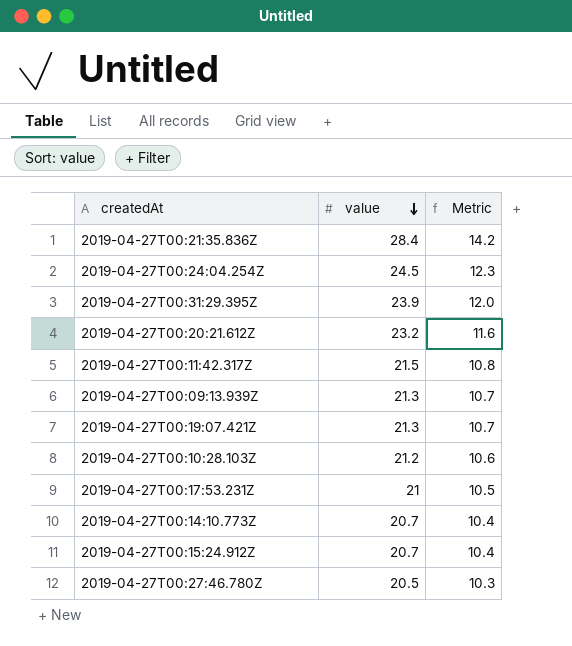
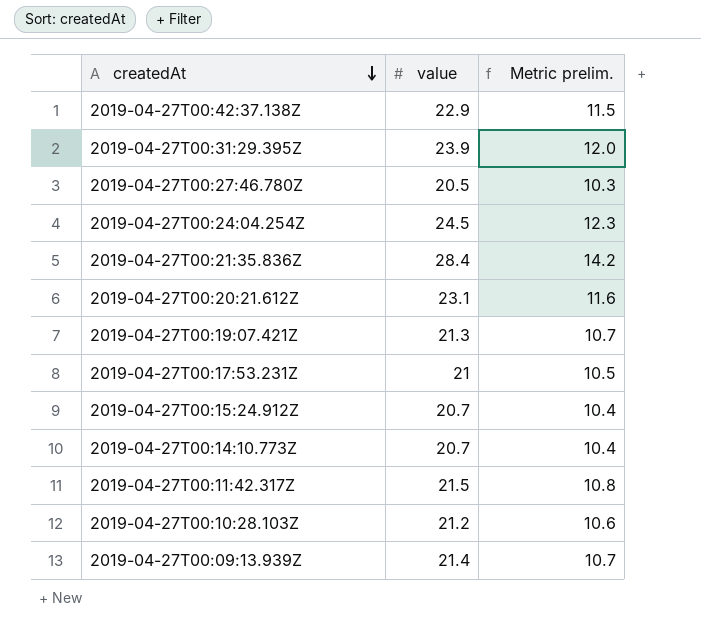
row order: value descending -> createdAt descending
column name: Metric -> Metric prelim.
row 2019-04-27T00:42:37.138Z: none -> 22.9 | 11.5
2019-04-27T00:20:21.612Z | value: 23.2 -> 23.1
2019-04-27T00:09:13.939Z | value: 21.3 -> 21.4

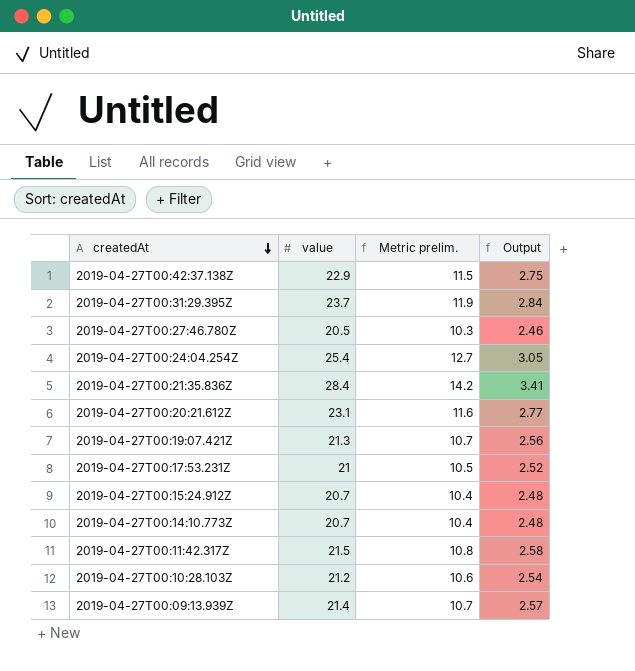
column Output | formula: none -> [value] * 0.12
2019-04-27T00:31:29.395Z | value: 23.9 -> 23.7
2019-04-27T00:31:29.395Z | Metric prelim.: 12.0 -> 11.9
2019-04-27T00:24:04.254Z | value: 24.5 -> 25.4
2019-04-27T00:24:04.254Z | Metric prelim.: 12.3 -> 12.7

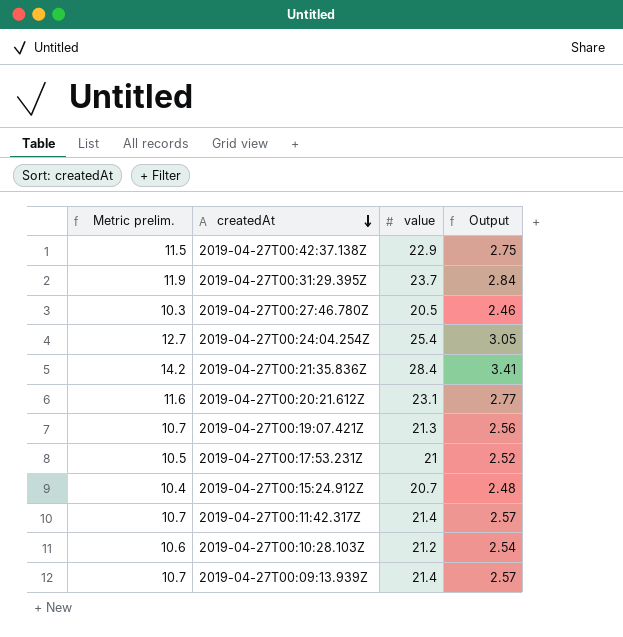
column Metric prelim. | position: 3 -> 1
row 2019-04-27T00:14:10.773Z: 20.7 | 10.4 | 2.48 -> none
2019-04-27T00:11:42.317Z | Metric prelim.: 10.8 -> 10.7
2019-04-27T00:11:42.317Z | value: 21.5 -> 21.4
2019-04-27T00:11:42.317Z | Output: 2.58 -> 2.57

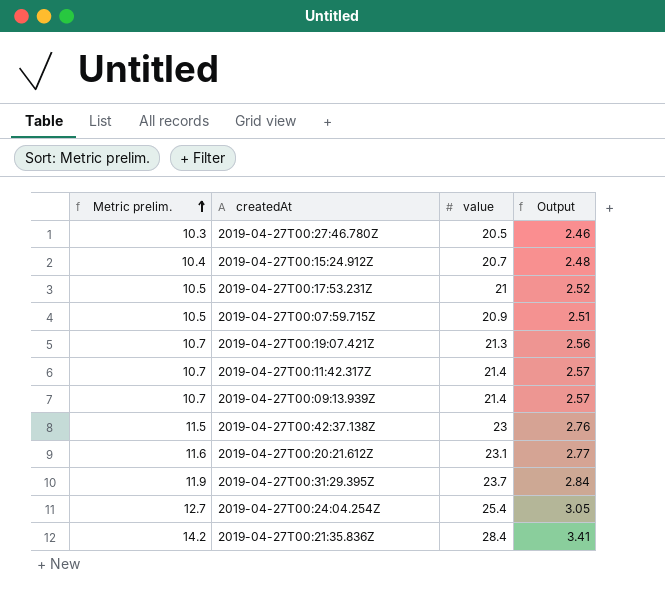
row order: createdAt descending -> Metric prelim. ascending
row 2019-04-27T00:10:28.103Z: 10.6 | 21.2 | 2.54 -> none
row 2019-04-27T00:07:59.715Z: none -> 10.5 | 20.9 | 2.51
2019-04-27T00:42:37.138Z | value: 22.9 -> 23
2019-04-27T00:42:37.138Z | Output: 2.75 -> 2.76

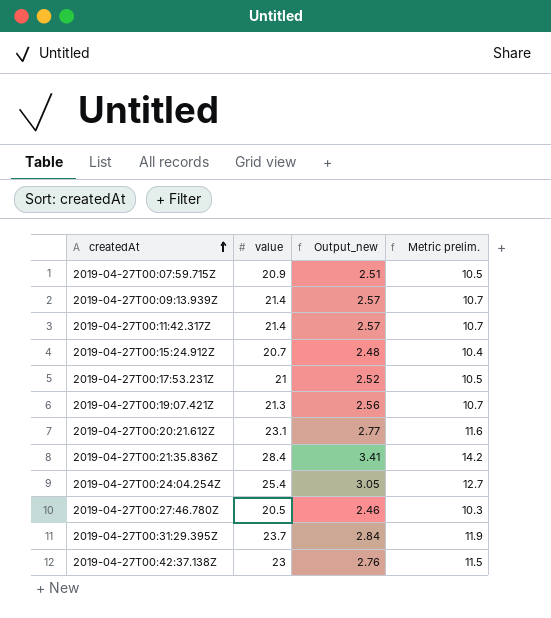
row order: Metric prelim. ascending -> createdAt ascending
column name: Output -> Output_new
column Metric prelim. | position: 1 -> 4

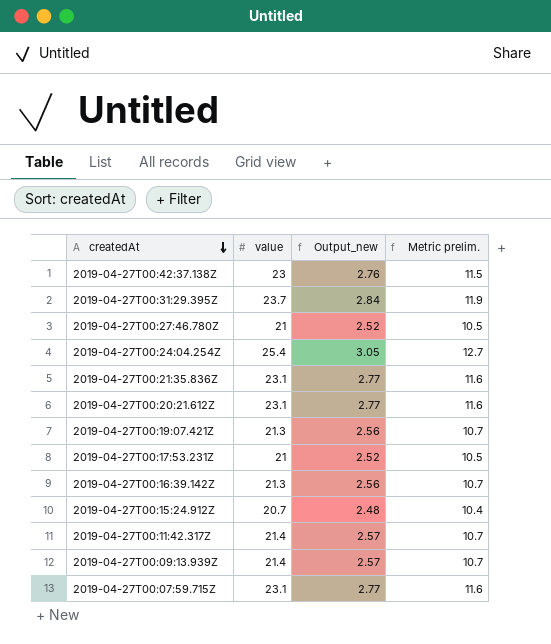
row order: createdAt ascending -> createdAt descending
2019-04-27T00:27:46.780Z | value: 20.5 -> 21
2019-04-27T00:27:46.780Z | Output_new: 2.46 -> 2.52
2019-04-27T00:27:46.780Z | Metric prelim.: 10.3 -> 10.5
2019-04-27T00:21:35.836Z | value: 28.4 -> 23.1
2019-04-27T00:21:35.836Z | Output_new: 3.41 -> 2.77
2019-04-27T00:21:35.836Z | Metric prelim.: 14.2 -> 11.6
row 2019-04-27T00:16:39.142Z: none -> 21.3 | 2.56 | 10.7
2019-04-27T00:07:59.715Z | value: 20.9 -> 23.1
2019-04-27T00:07:59.715Z | Output_new: 2.51 -> 2.77
2019-04-27T00:07:59.715Z | Metric prelim.: 10.5 -> 11.6

